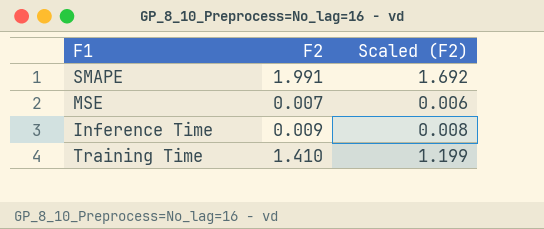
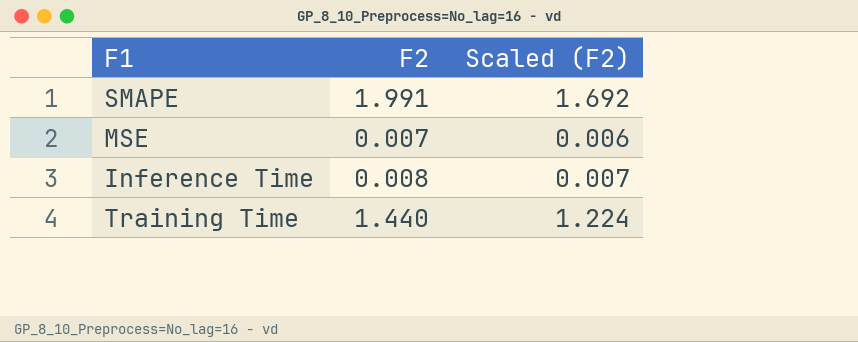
Inference Time | F2: 0.009 -> 0.008
Inference Time | Scaled (F2): 0.008 -> 0.007
Training Time | F2: 1.410 -> 1.440
Training Time | Scaled (F2): 1.199 -> 1.224

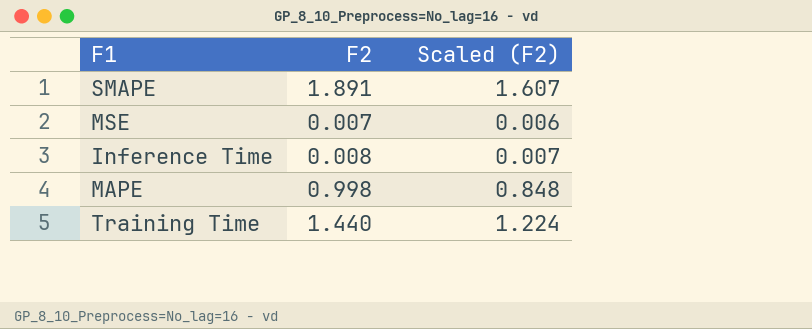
SMAPE | F2: 1.991 -> 1.891
SMAPE | Scaled (F2): 1.692 -> 1.607
row MAPE: none -> 0.998 | 0.848

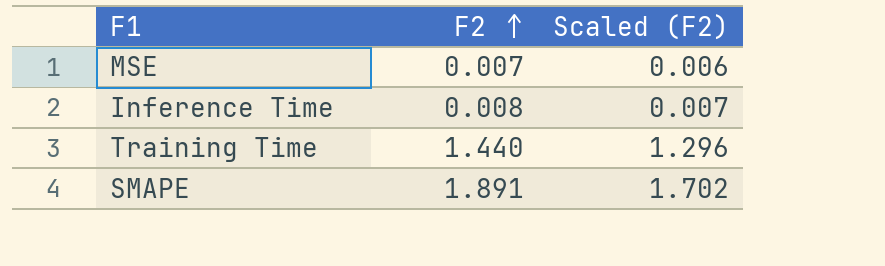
row order: none -> F2 ascending
column Scaled (F2) | formula: [F2] * 0.85 -> [F2] * 0.9
row MAPE: 0.998 | 0.848 -> none

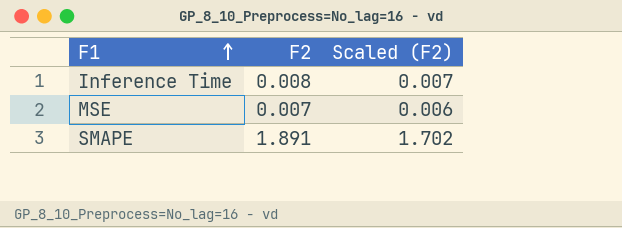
row order: F2 ascending -> F1 ascending
row Training Time: 1.440 | 1.296 -> none

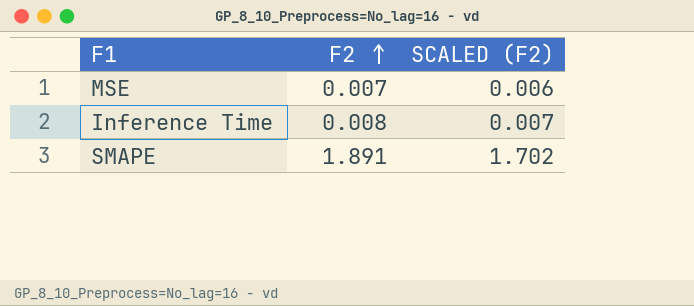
row order: F1 ascending -> F2 ascending
column name: Scaled (F2) -> SCALED (F2)

